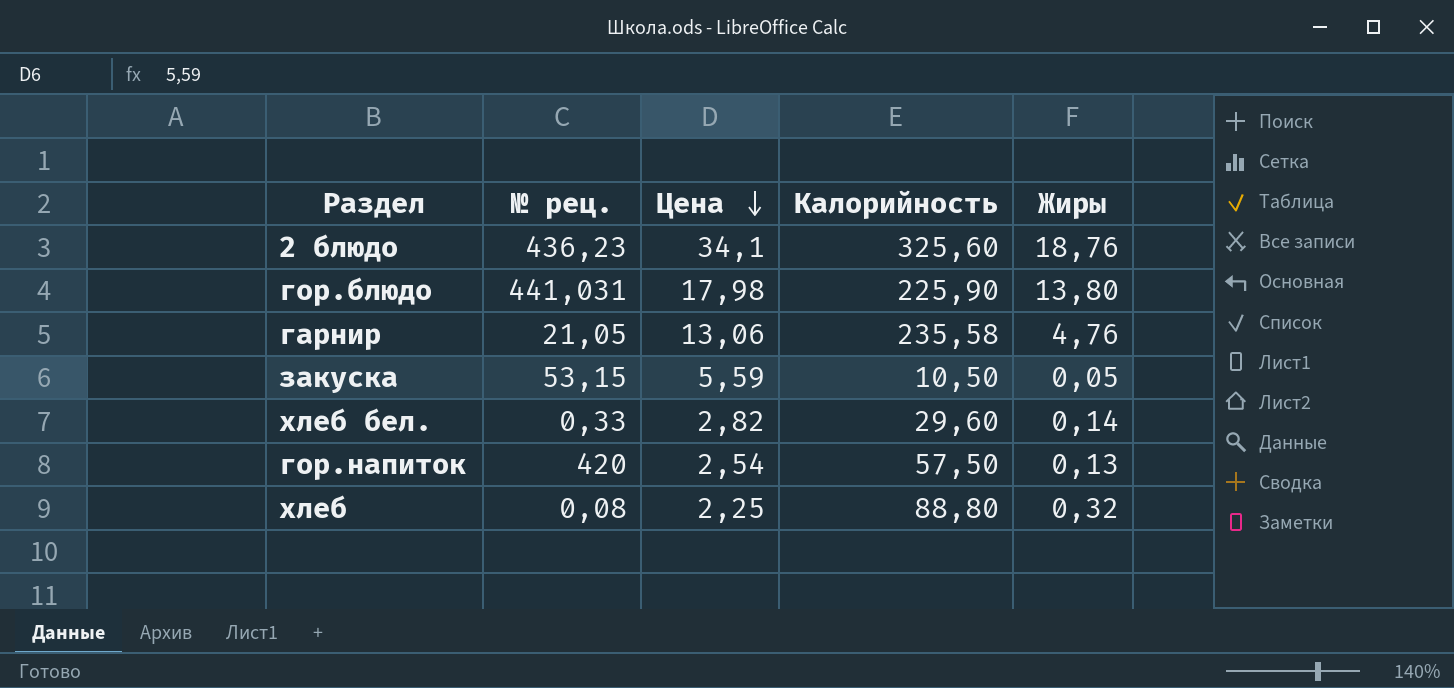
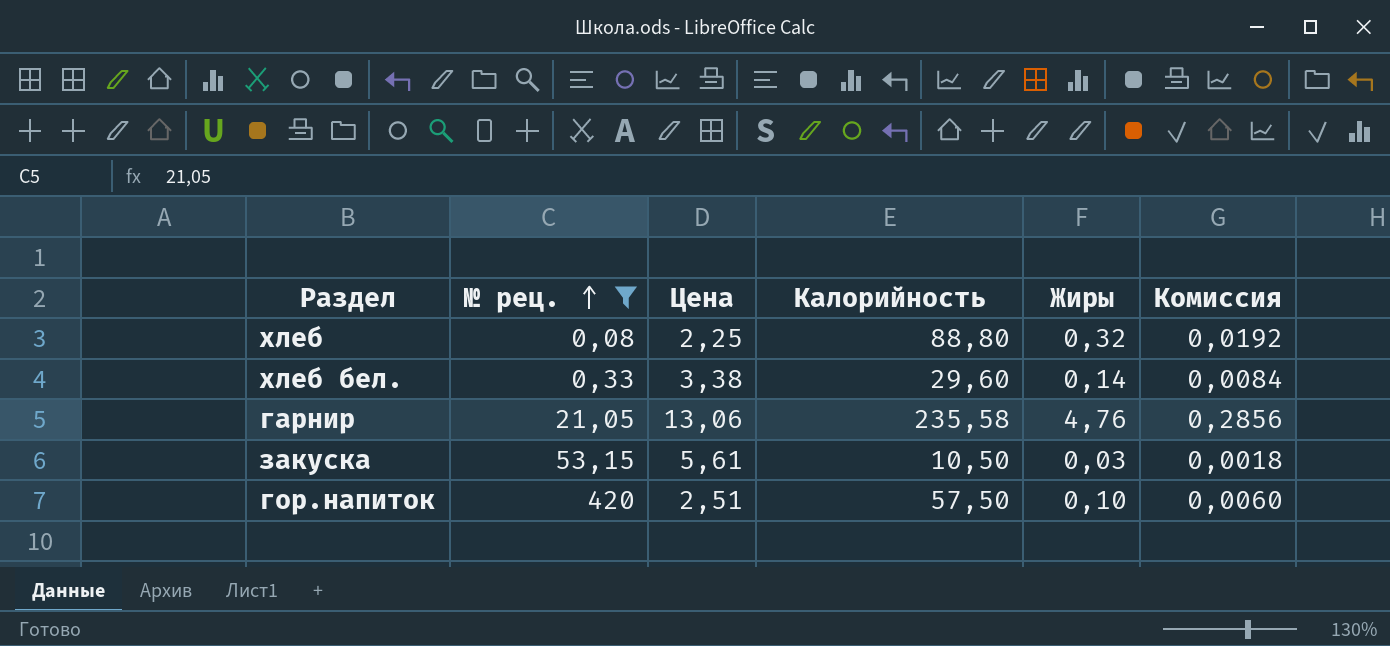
filter: none -> № рец. <= 420
row order: Цена descending -> № рец. ascending
column Комиссия | formula: none -> [Жиры] * 0,06
хлеб бел. | Цена: 2,82 -> 3,38
закуска | Цена: 5,59 -> 5,61
закуска | Жиры: 0,05 -> 0,03
гор.напиток | Цена: 2,54 -> 2,51
гор.напиток | Жиры: 0,13 -> 0,10

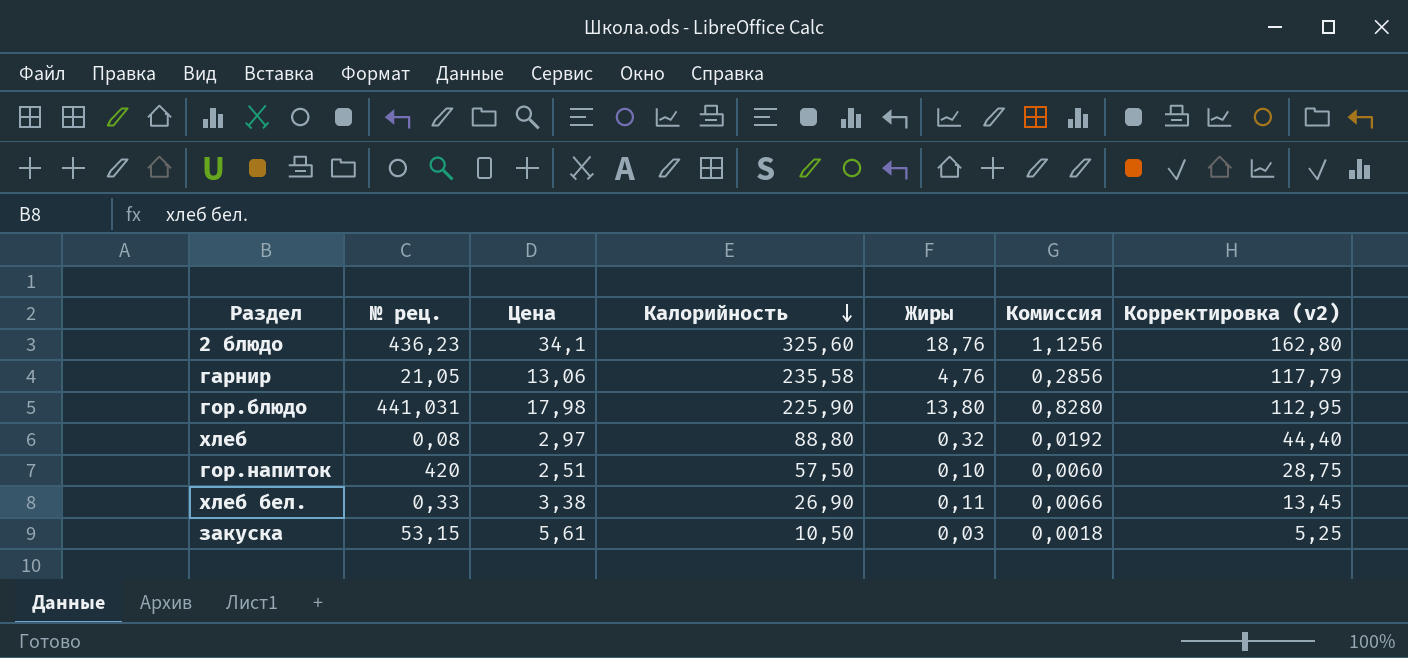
filter: № рец. <= 420 -> none
row order: № рец. ascending -> Калорийность descending
column Корректировка (v2) | formula: none -> [Калорийность] * 0,5
хлеб | Цена: 2,25 -> 2,97
хлеб бел. | Калорийность: 29,60 -> 26,90
хлеб бел. | Жиры: 0,14 -> 0,11
хлеб бел. | Комиссия: 0,0084 -> 0,0066

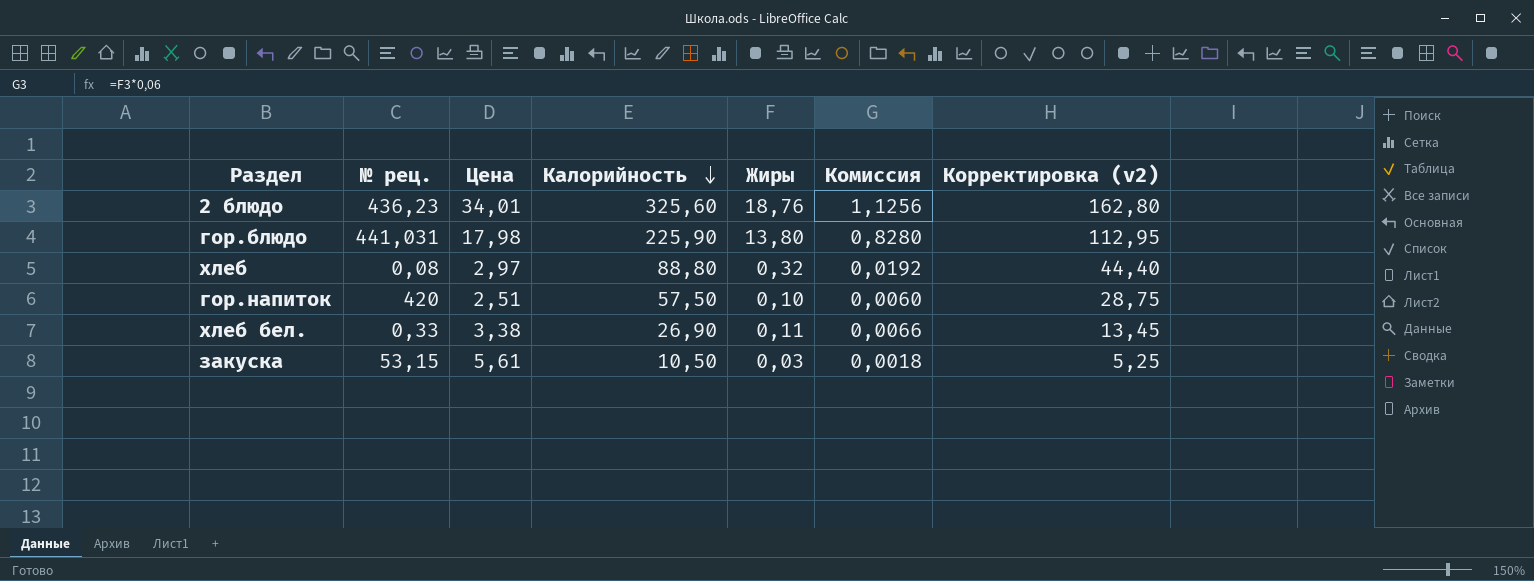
row гарнир: 21,05 | 13,06 | 235,58 | 4,76 | 0,2856 | 117,79 -> none
2 блюдо | Цена: 34,1 -> 34,01

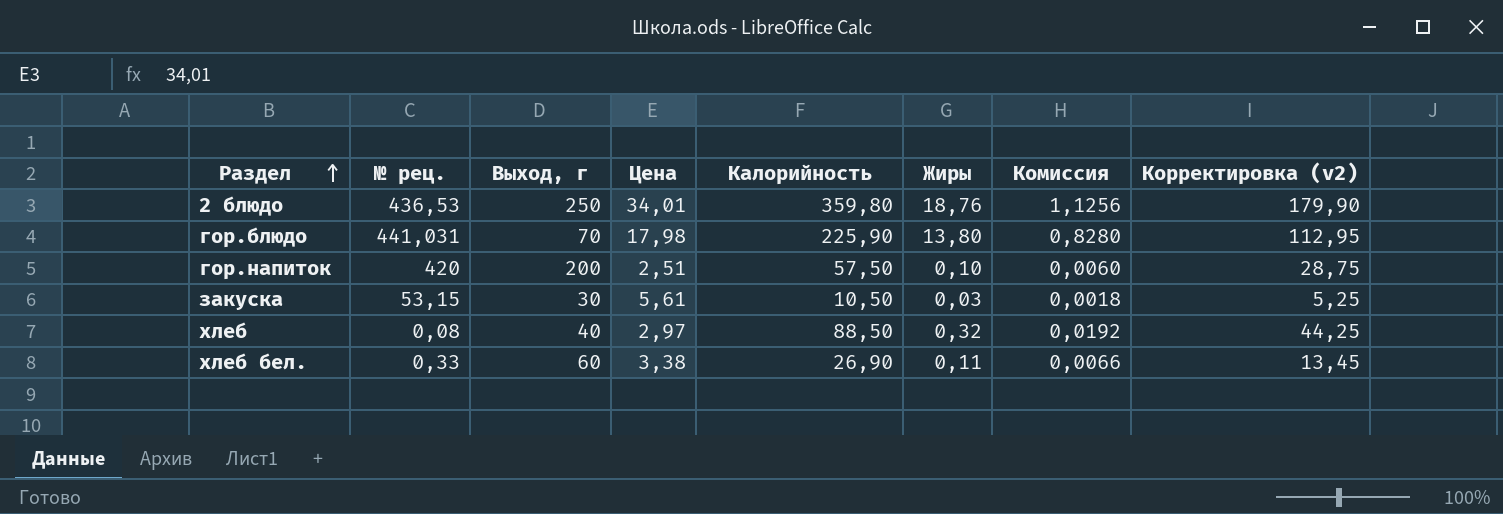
row order: Калорийность descending -> Раздел ascending
column Выход, г | position: none -> 3
2 блюдо | № рец.: 436,23 -> 436,53
2 блюдо | Калорийность: 325,60 -> 359,80
2 блюдо | Корректировка (v2): 162,80 -> 179,90
хлеб | Калорийность: 88,80 -> 88,50
хлеб | Корректировка (v2): 44,40 -> 44,25

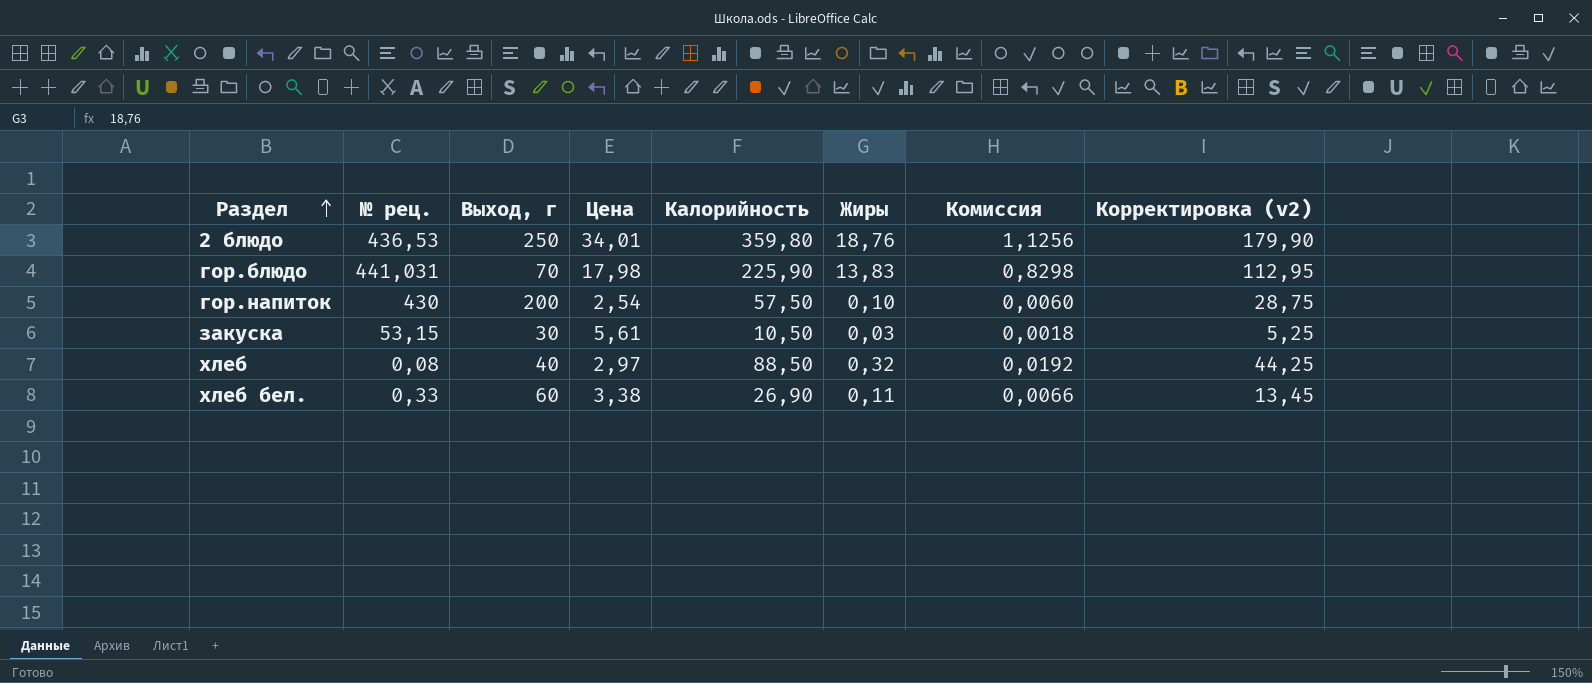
гор.блюдо | Жиры: 13,80 -> 13,83
гор.блюдо | Комиссия: 0,8280 -> 0,8298
гор.напиток | № рец.: 420 -> 430
гор.напиток | Цена: 2,51 -> 2,54

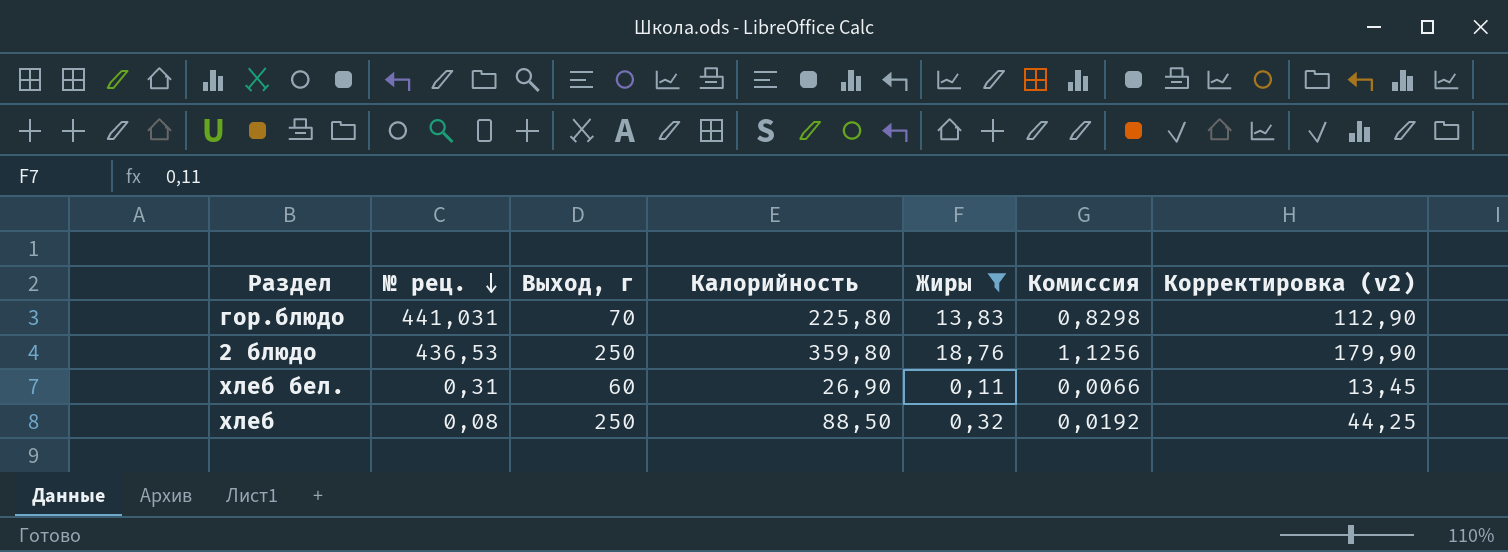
filter: none -> Жиры >= 0,11
row order: Раздел ascending -> № рец. descending
column Цена | position: 4 -> none
гор.блюдо | Калорийность: 225,90 -> 225,80
гор.блюдо | Корректировка (v2): 112,95 -> 112,90
хлеб бел. | № рец.: 0,33 -> 0,31
хлеб | Выход, г: 40 -> 250

